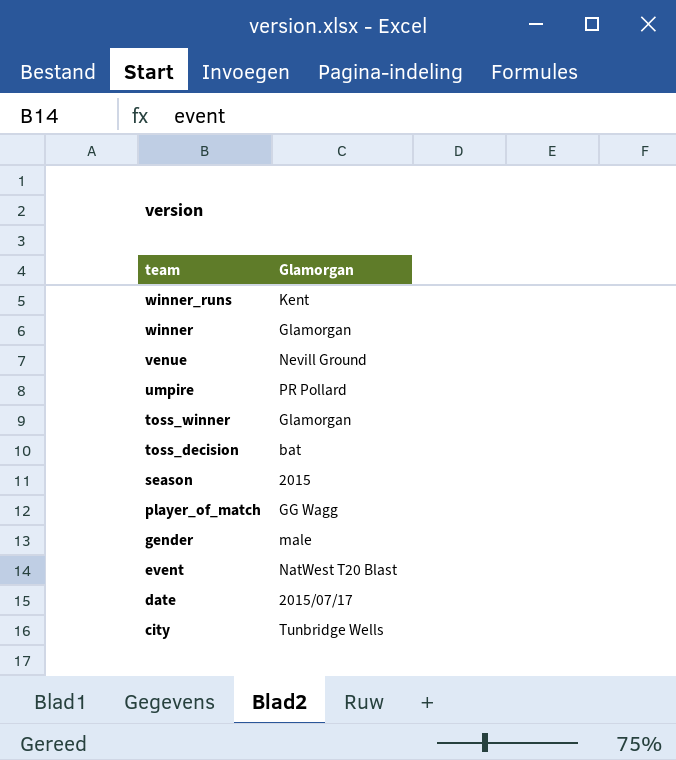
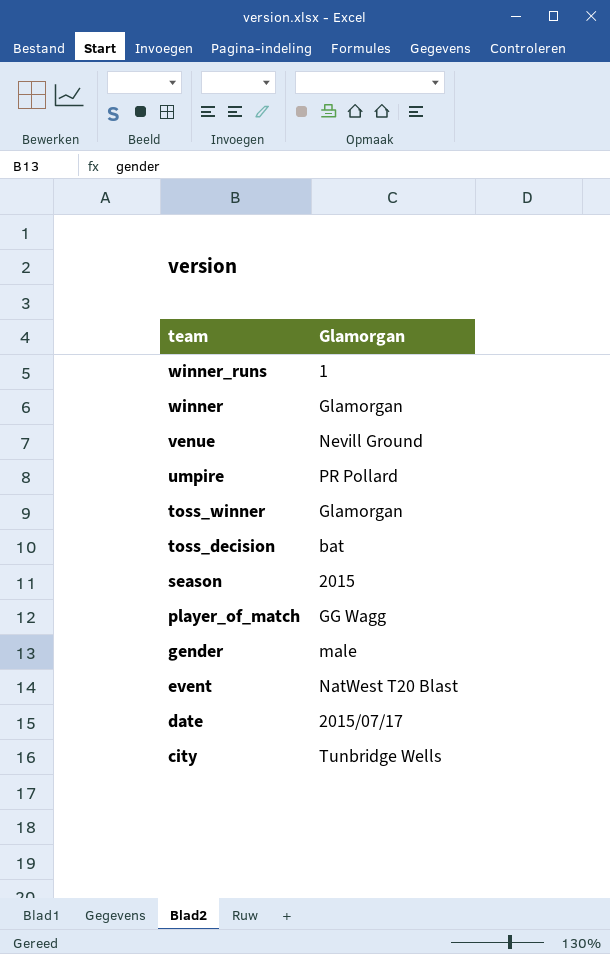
winner_runs | Glamorgan: Kent -> 1

